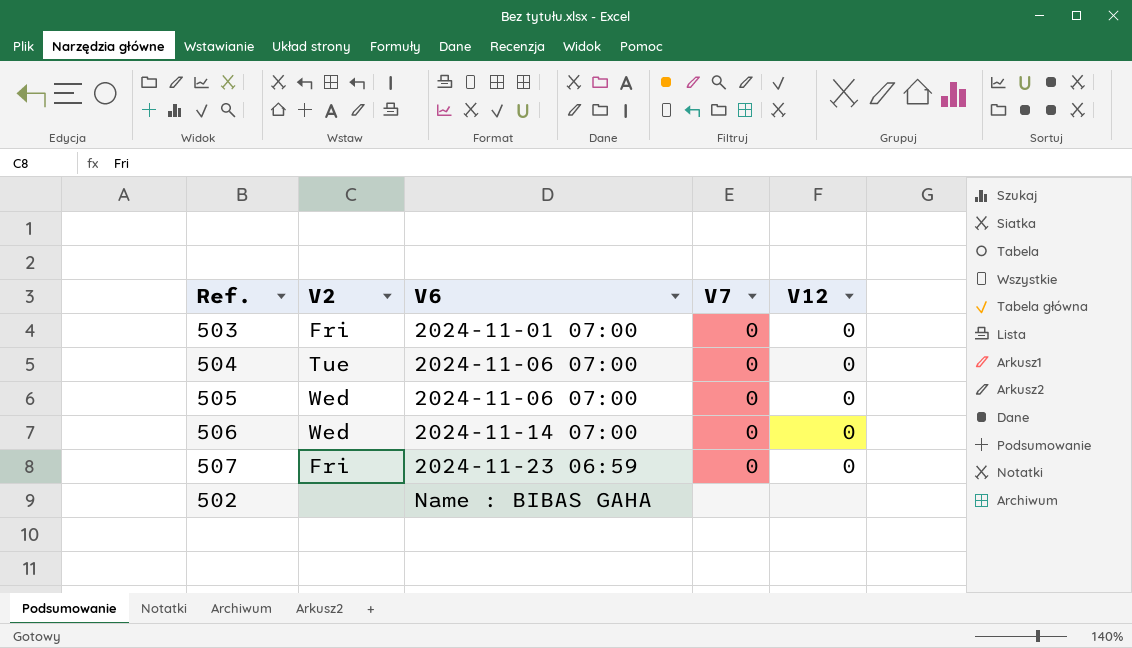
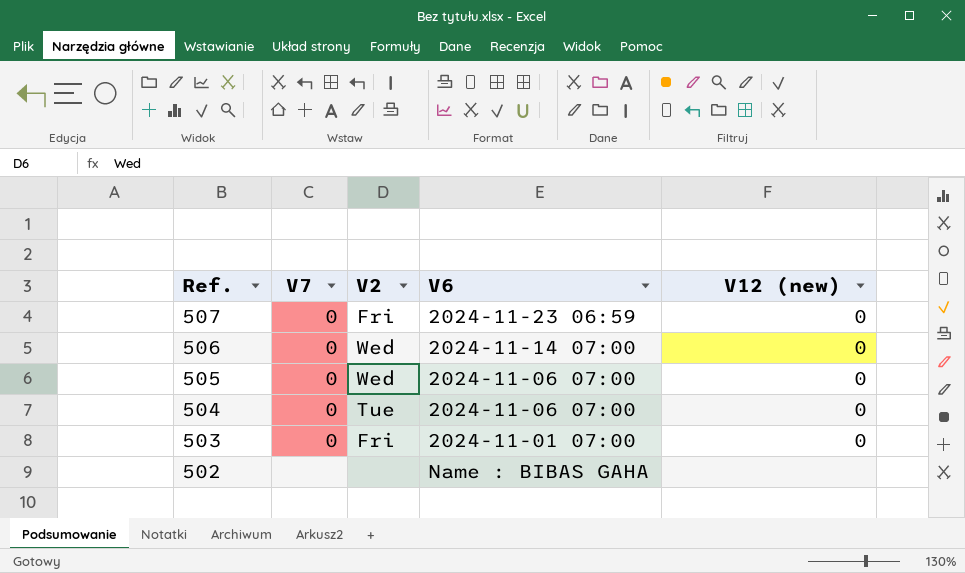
row order: V6 ascending -> Ref. descending
column V7 | position: 4 -> 2
column name: V12 -> V12 (new)

